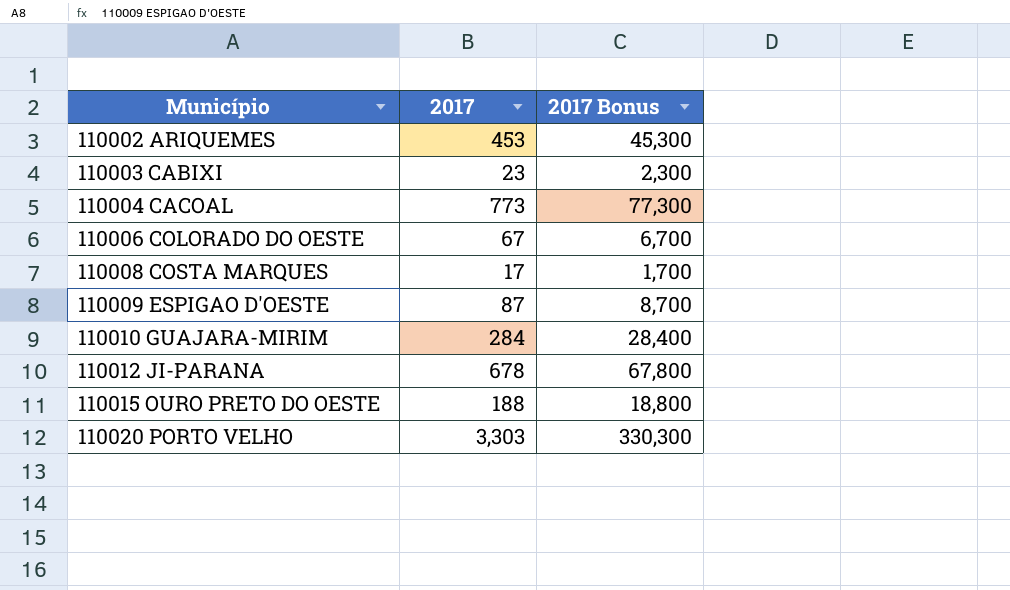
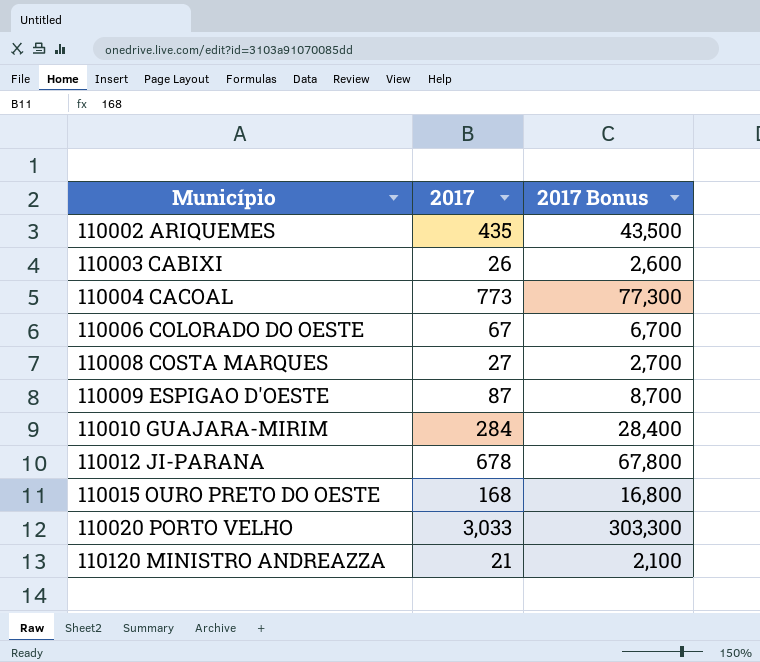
110002 ARIQUEMES | 2017: 453 -> 435
110002 ARIQUEMES | 2017 Bonus: 45,300 -> 43,500
110003 CABIXI | 2017: 23 -> 26
110003 CABIXI | 2017 Bonus: 2,300 -> 2,600
110008 COSTA MARQUES | 2017: 17 -> 27
110008 COSTA MARQUES | 2017 Bonus: 1,700 -> 2,700
110015 OURO PRETO DO OESTE | 2017: 188 -> 168
110015 OURO PRETO DO OESTE | 2017 Bonus: 18,800 -> 16,800
110020 PORTO VELHO | 2017: 3,303 -> 3,033
110020 PORTO VELHO | 2017 Bonus: 330,300 -> 303,300
row 110120 MINISTRO ANDREAZZA: none -> 21 | 2,100

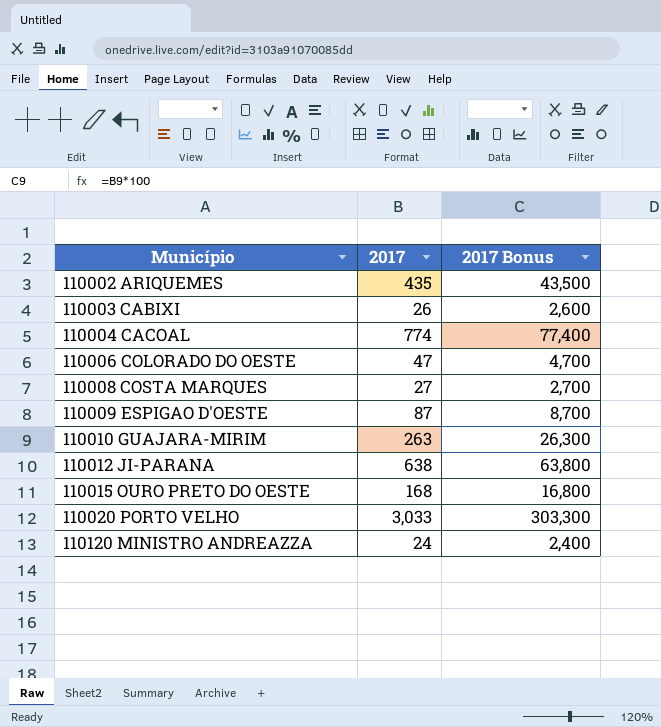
110004 CACOAL | 2017: 773 -> 774
110004 CACOAL | 2017 Bonus: 77,300 -> 77,400
110006 COLORADO DO OESTE | 2017: 67 -> 47
110006 COLORADO DO OESTE | 2017 Bonus: 6,700 -> 4,700
110010 GUAJARA-MIRIM | 2017: 284 -> 263
110010 GUAJARA-MIRIM | 2017 Bonus: 28,400 -> 26,300
110012 JI-PARANA | 2017: 678 -> 638
110012 JI-PARANA | 2017 Bonus: 67,800 -> 63,800
110120 MINISTRO ANDREAZZA | 2017: 21 -> 24
110120 MINISTRO ANDREAZZA | 2017 Bonus: 2,100 -> 2,400

